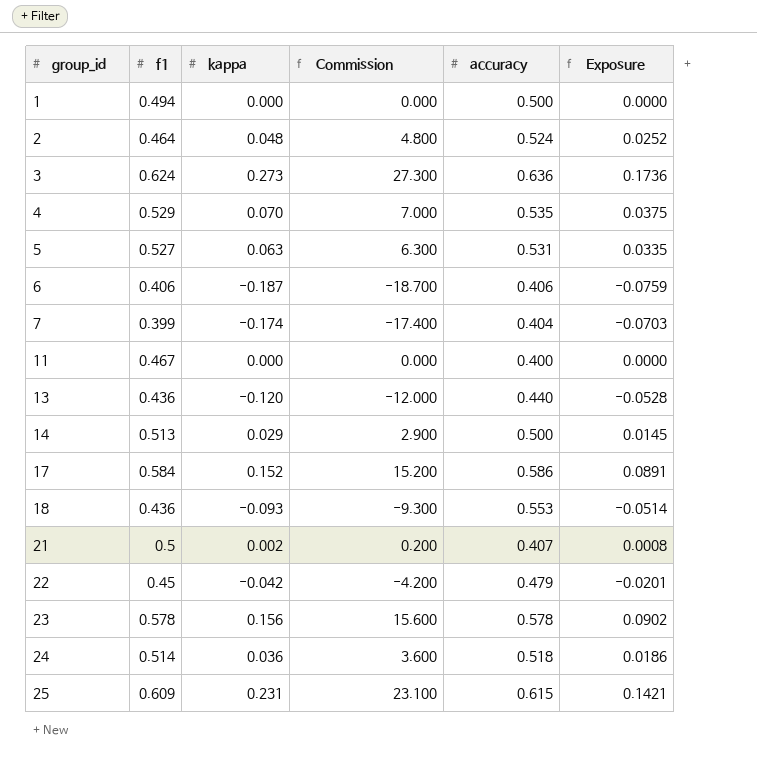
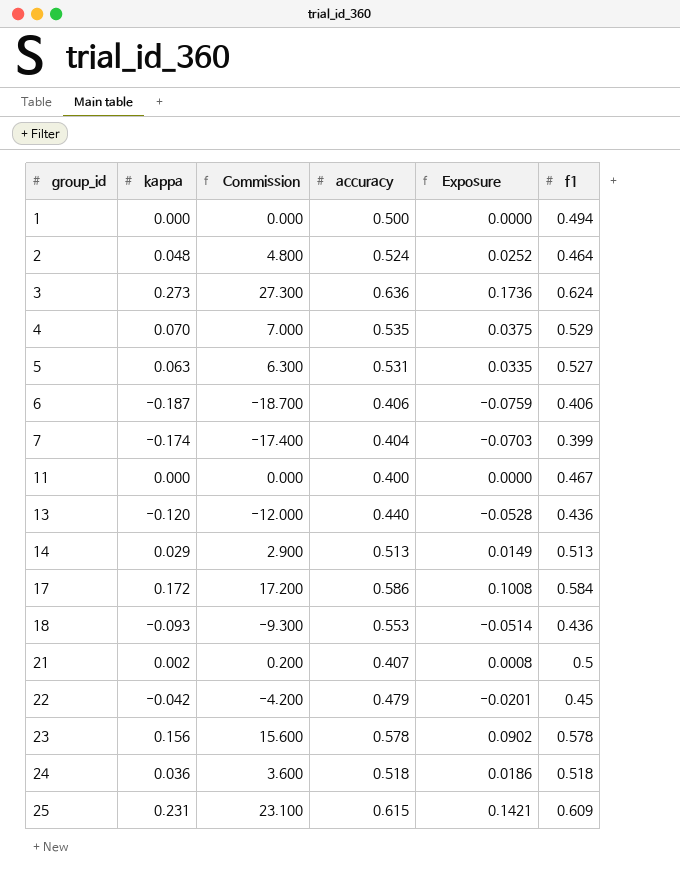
column f1 | position: 2 -> 6
14 | accuracy: 0.500 -> 0.513
14 | Exposure: 0.0145 -> 0.0149
17 | kappa: 0.152 -> 0.172
17 | Commission: 15.200 -> 17.200
17 | Exposure: 0.0891 -> 0.1008
24 | f1: 0.514 -> 0.518

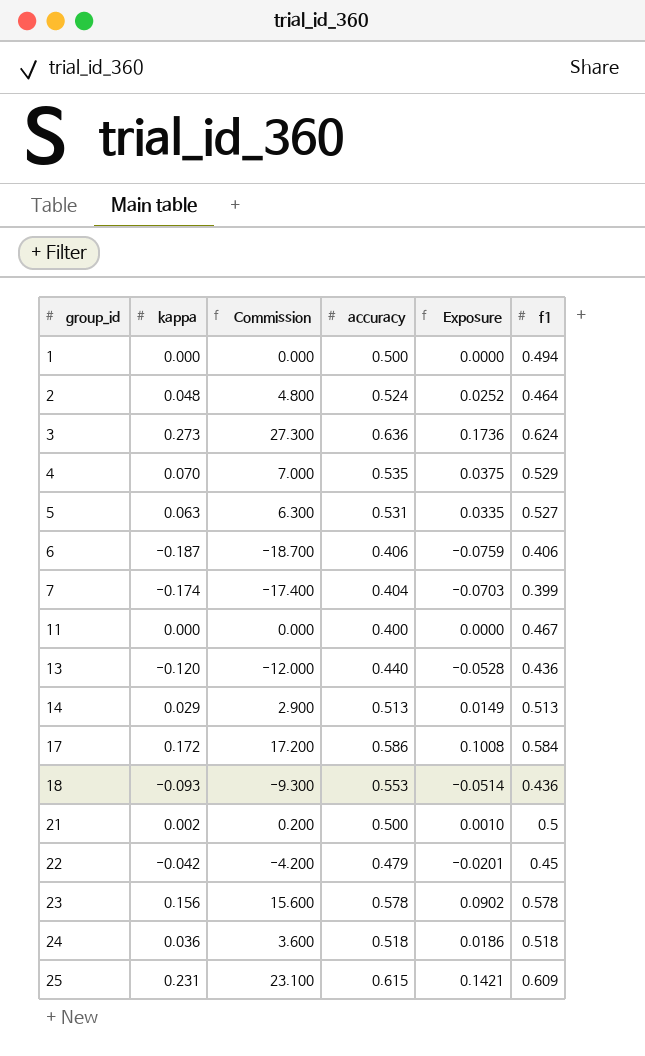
21 | accuracy: 0.407 -> 0.500
21 | Exposure: 0.0008 -> 0.0010

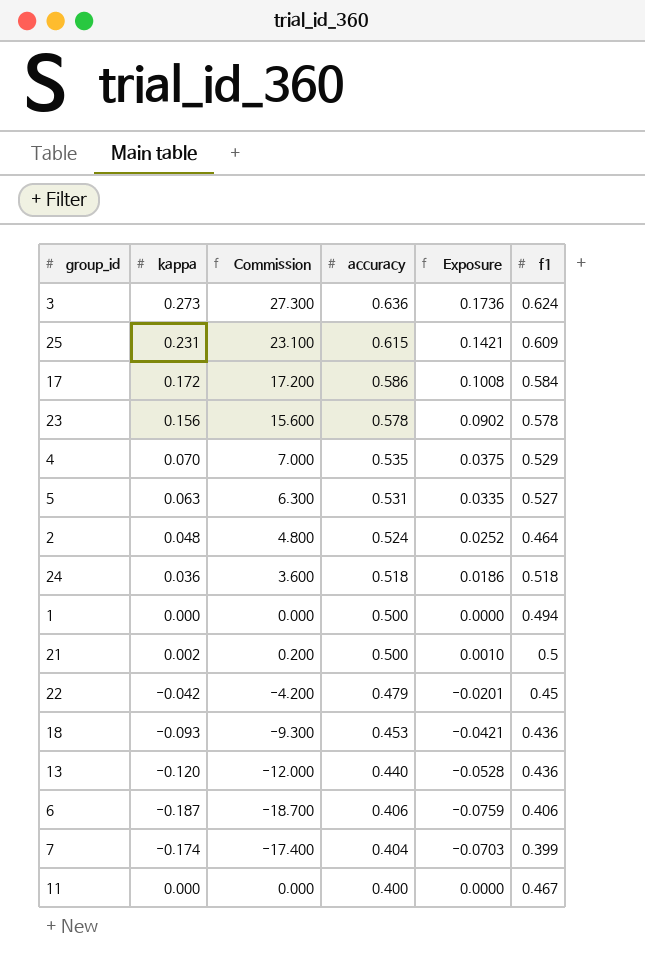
row order: group_id ascending -> accuracy descending
row 14: 0.029 | 2.900 | 0.513 | 0.0149 | 0.513 -> none
18 | accuracy: 0.553 -> 0.453
18 | Exposure: -0.0514 -> -0.0421

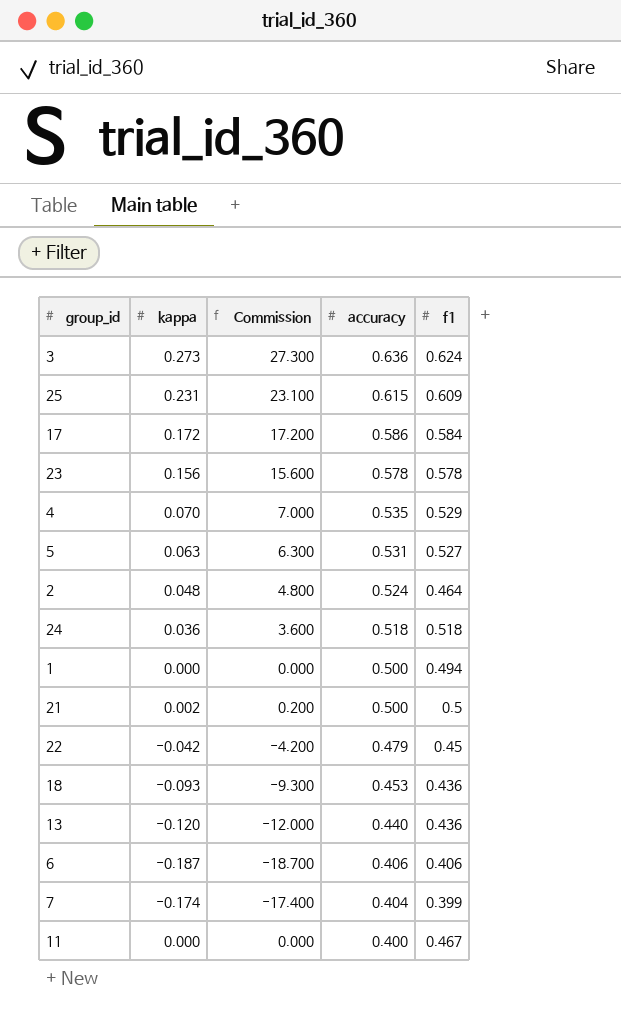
column Exposure | formula: [kappa] * [accuracy] -> none

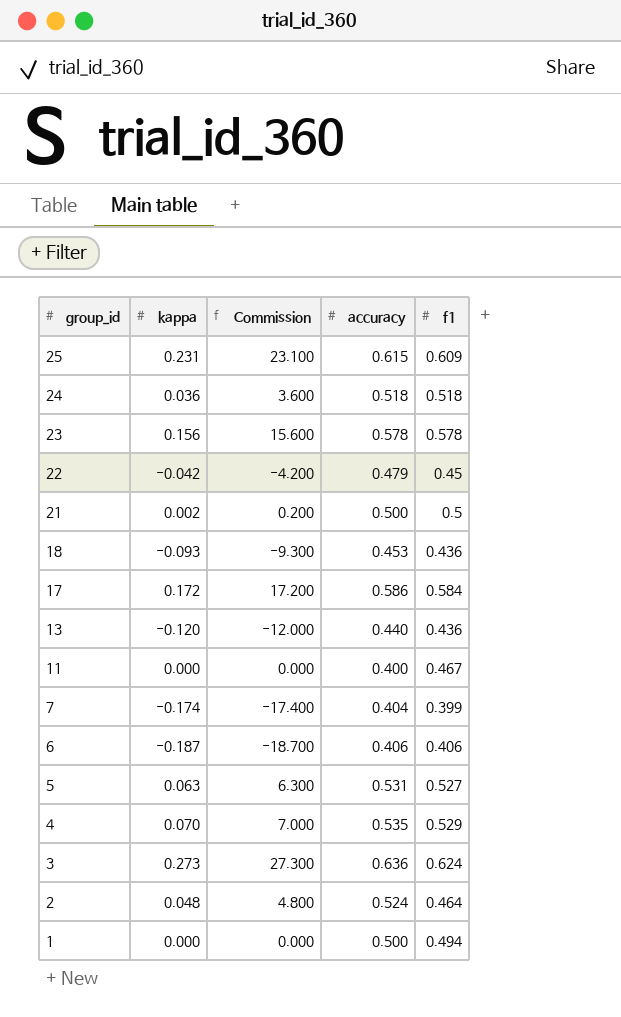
row order: accuracy descending -> group_id descending

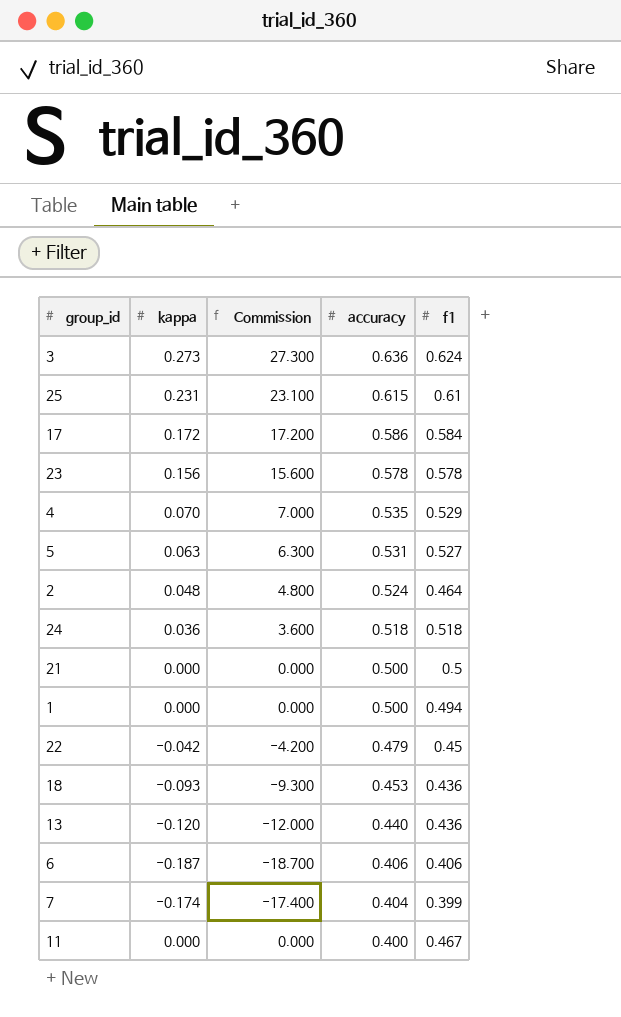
row order: group_id descending -> accuracy descending
25 | f1: 0.609 -> 0.61
21 | kappa: 0.002 -> 0.000
21 | Commission: 0.200 -> 0.000

